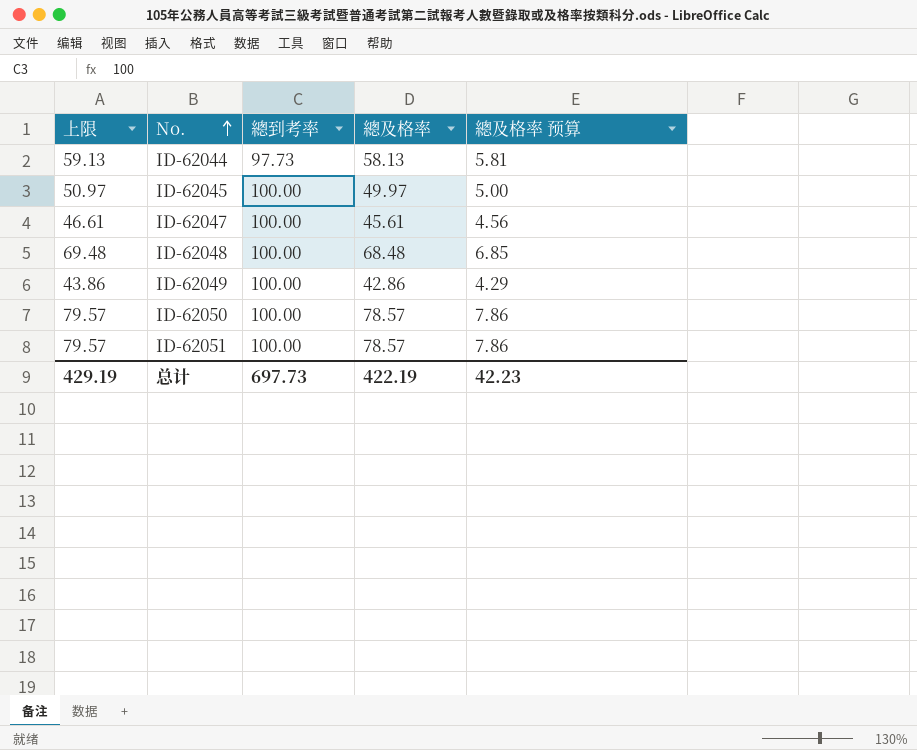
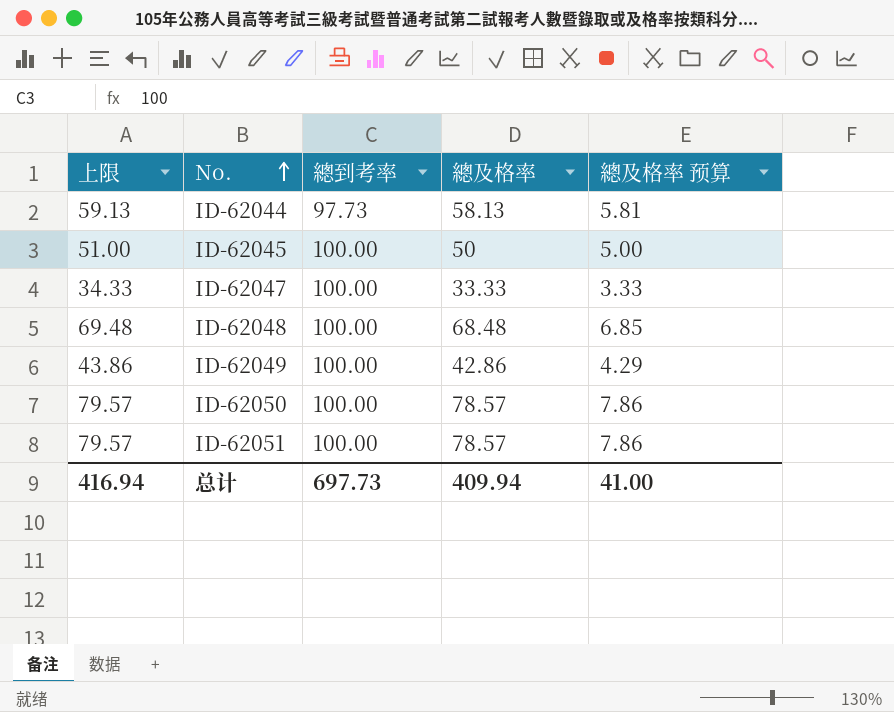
ID-62045 | 上限: 50.97 -> 51.00
ID-62045 | 總及格率: 49.97 -> 50
ID-62047 | 上限: 46.61 -> 34.33
ID-62047 | 總及格率: 45.61 -> 33.33
ID-62047 | 總及格率 预算: 4.56 -> 3.33
总计 | 上限: 429.19 -> 416.94
总计 | 總及格率: 422.19 -> 409.94
总计 | 總及格率 预算: 42.23 -> 41.00

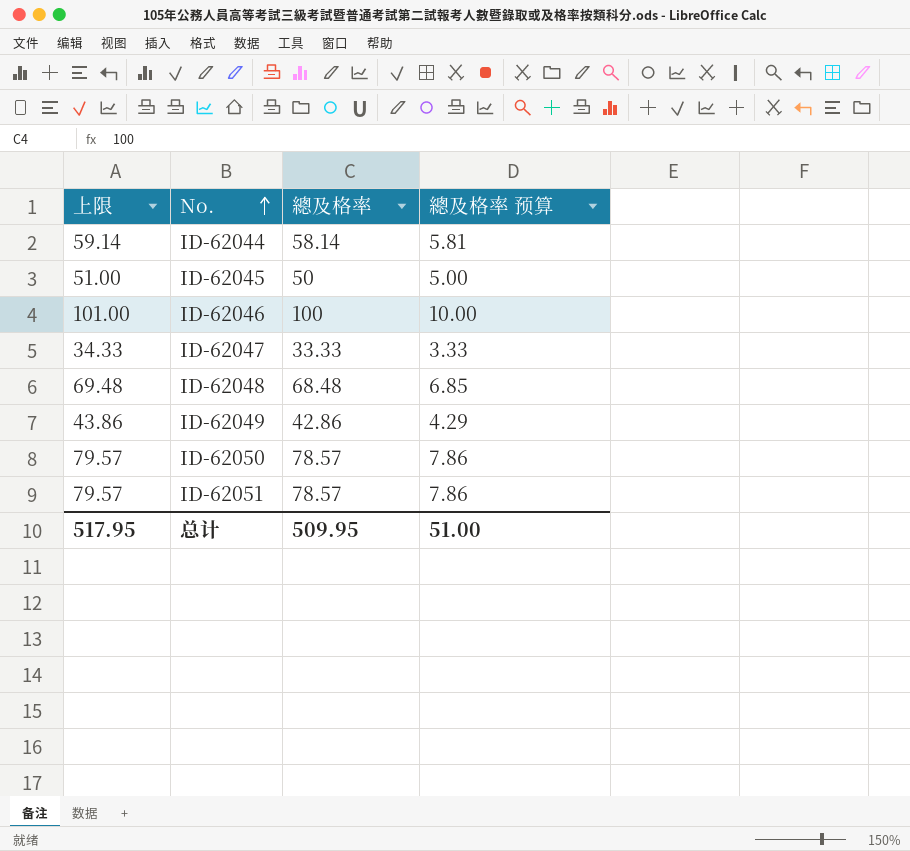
column 總到考率 | position: 3 -> none
ID-62044 | 上限: 59.13 -> 59.14
ID-62044 | 總及格率: 58.13 -> 58.14
row ID-62046: none -> 101.00 | 100 | 10.00
总计 | 上限: 416.94 -> 517.95
总计 | 總及格率: 409.94 -> 509.95
总计 | 總及格率 预算: 41.00 -> 51.00

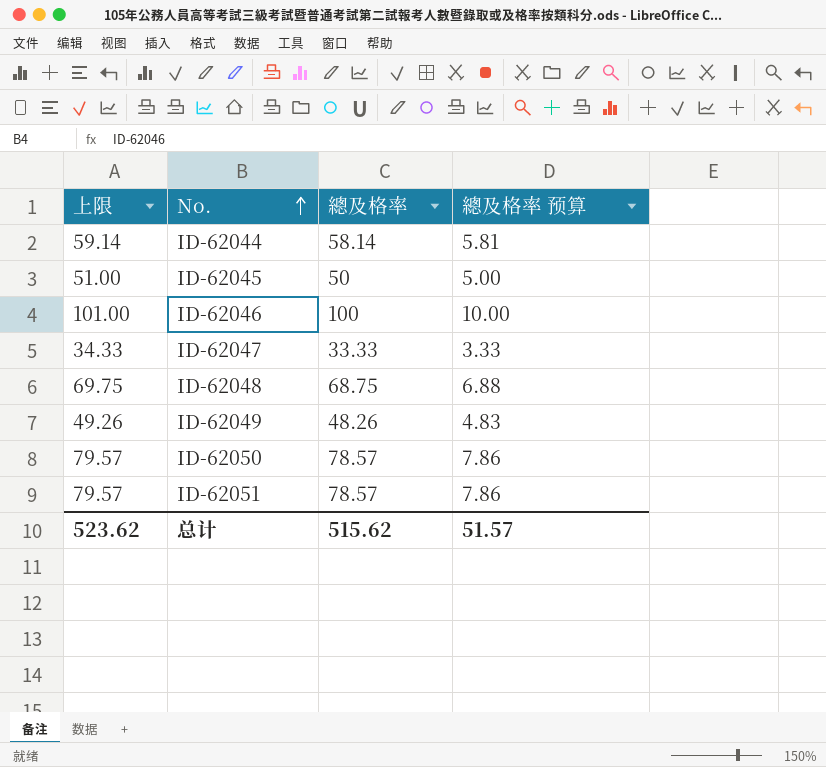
ID-62048 | 上限: 69.48 -> 69.75
ID-62048 | 總及格率: 68.48 -> 68.75
ID-62048 | 總及格率 预算: 6.85 -> 6.88
ID-62049 | 上限: 43.86 -> 49.26
ID-62049 | 總及格率: 42.86 -> 48.26
ID-62049 | 總及格率 预算: 4.29 -> 4.83
总计 | 上限: 517.95 -> 523.62
总计 | 總及格率: 509.95 -> 515.62
总计 | 總及格率 预算: 51.00 -> 51.57

